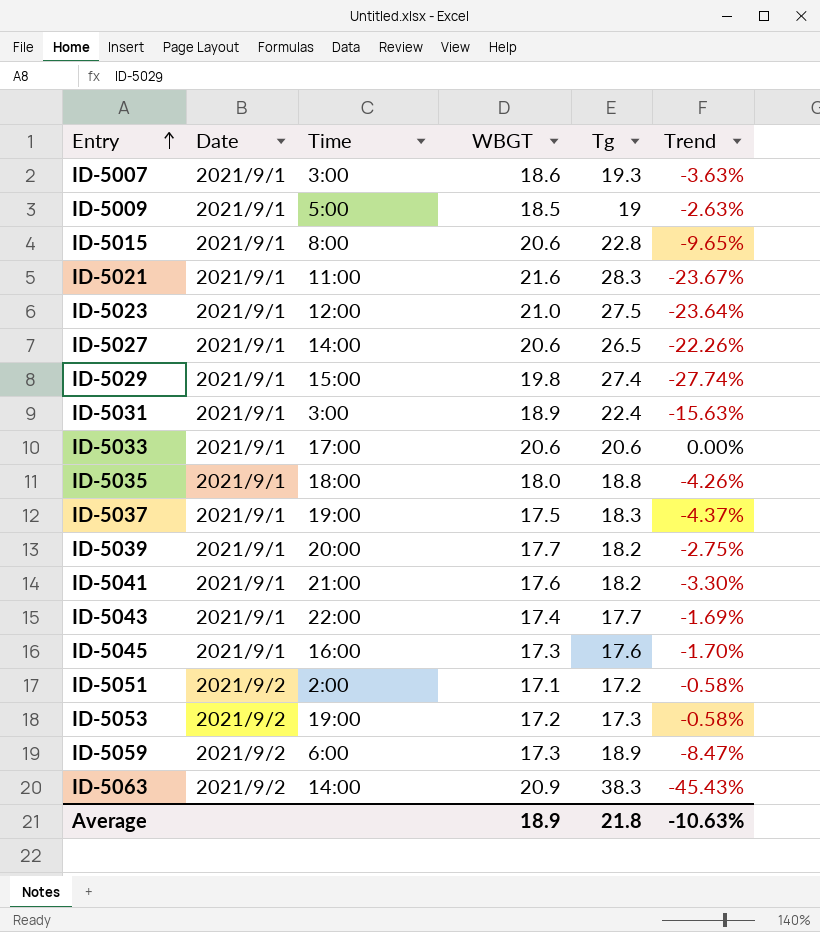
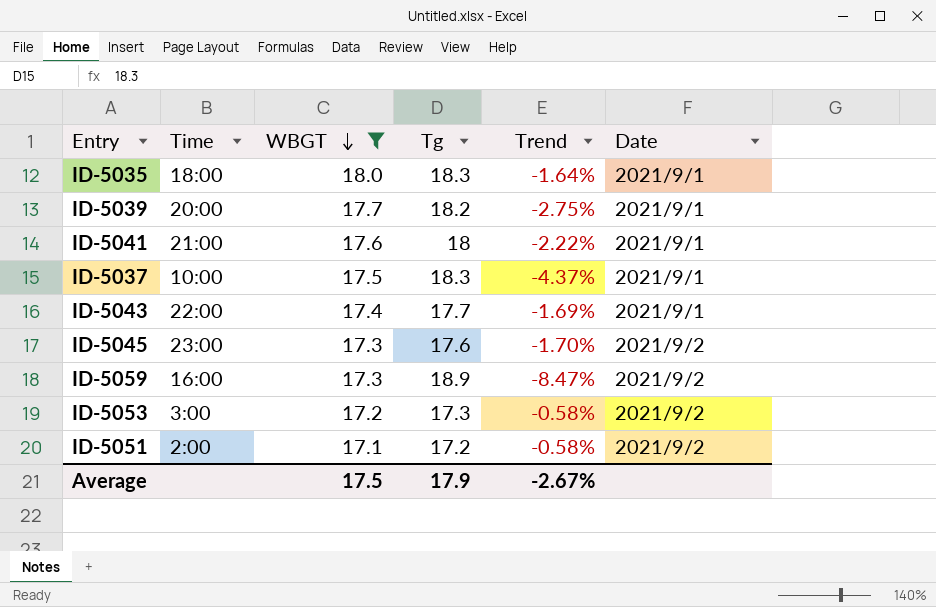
filter: none -> WBGT <= 18.0
row order: Entry ascending -> WBGT descending
column Date | position: 2 -> 6
ID-5035 | Tg: 18.8 -> 18.3
ID-5035 | Trend: -4.26% -> -1.64%
ID-5041 | Tg: 18.2 -> 18
ID-5041 | Trend: -3.30% -> -2.22%
ID-5037 | Time: 19:00 -> 10:00
ID-5045 | Time: 16:00 -> 23:00
ID-5045 | Date: 2021/9/1 -> 2021/9/2
ID-5059 | Time: 6:00 -> 16:00
ID-5053 | Time: 19:00 -> 3:00
Average | WBGT: 18.9 -> 17.5
Average | Tg: 21.8 -> 17.9
Average | Trend: -10.63% -> -2.67%

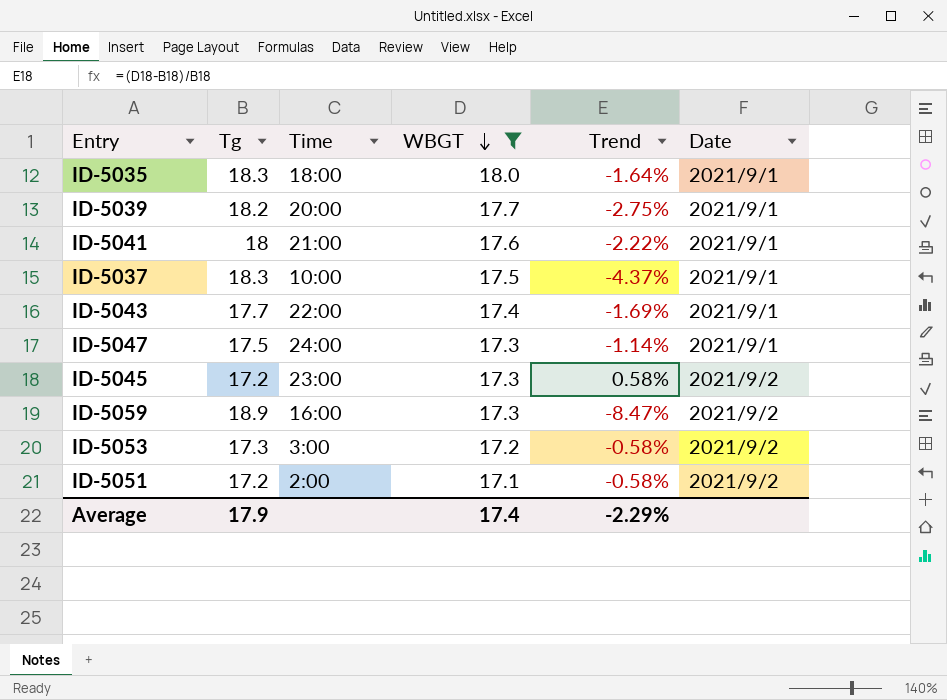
column Tg | position: 4 -> 2
row ID-5047: none -> 17.5 | 24:00 | 17.3 | -1.14% | 2021/9/1
ID-5045 | Tg: 17.6 -> 17.2
ID-5045 | Trend: -1.70% -> 0.58%
Average | WBGT: 17.5 -> 17.4
Average | Trend: -2.67% -> -2.29%

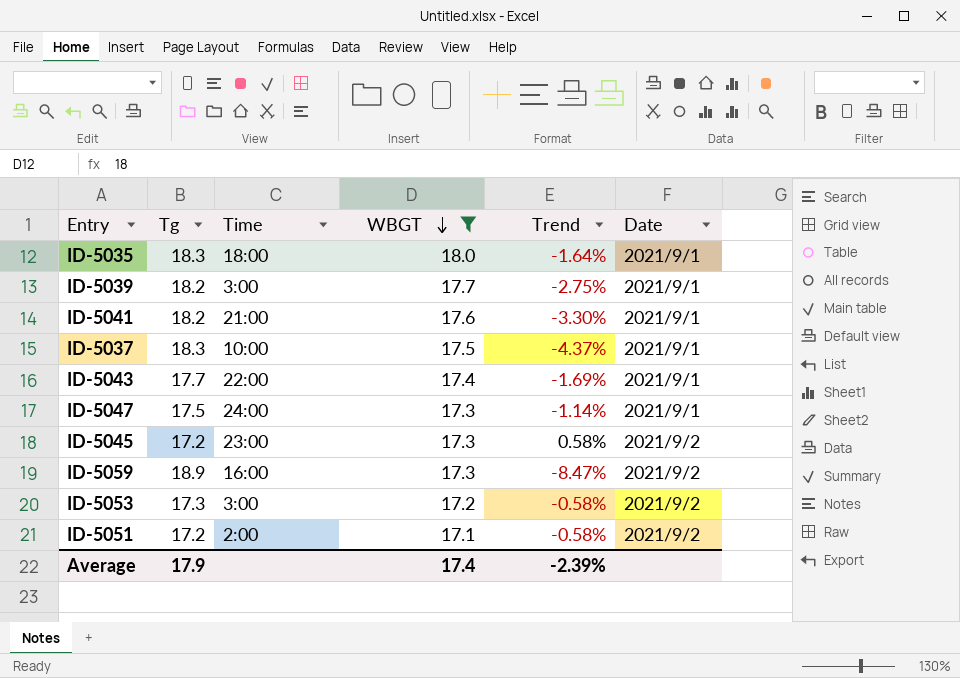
ID-5039 | Time: 20:00 -> 3:00
ID-5041 | Tg: 18 -> 18.2
ID-5041 | Trend: -2.22% -> -3.30%
Average | Trend: -2.29% -> -2.39%

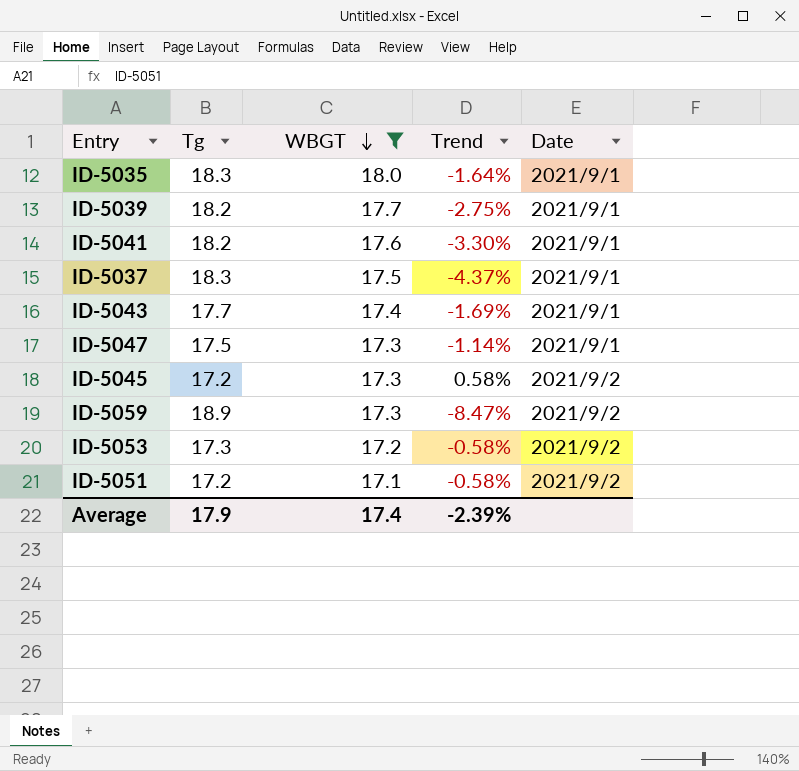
column Time | position: 3 -> none

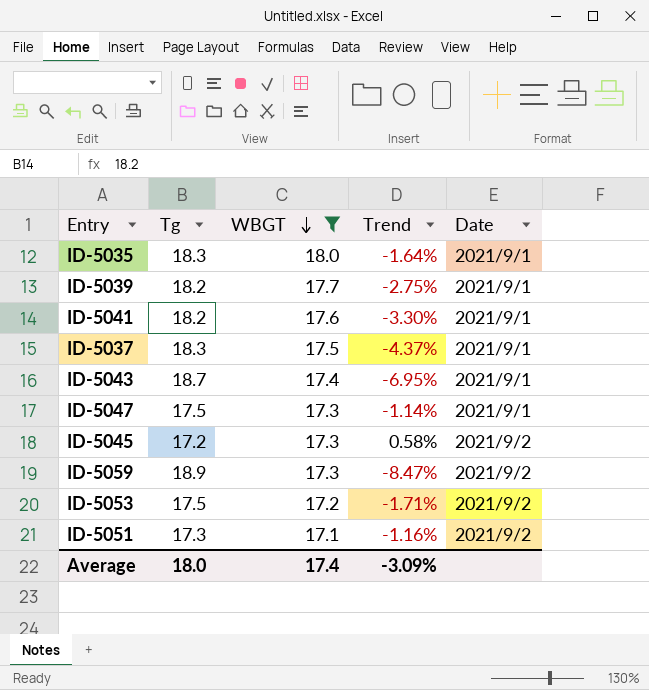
ID-5043 | Tg: 17.7 -> 18.7
ID-5043 | Trend: -1.69% -> -6.95%
ID-5053 | Tg: 17.3 -> 17.5
ID-5053 | Trend: -0.58% -> -1.71%
ID-5051 | Tg: 17.2 -> 17.3
ID-5051 | Trend: -0.58% -> -1.16%
Average | Tg: 17.9 -> 18.0
Average | Trend: -2.39% -> -3.09%

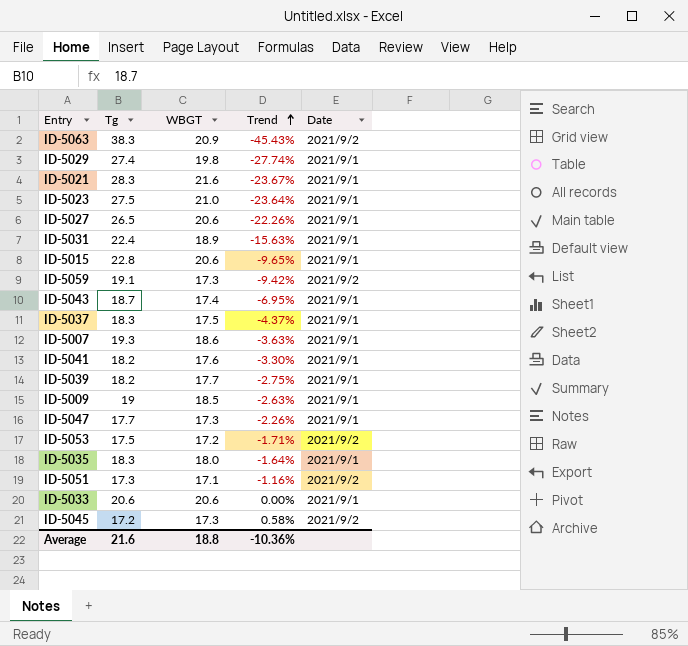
filter: WBGT <= 18.0 -> none
row order: WBGT descending -> Trend ascending
ID-5059 | Tg: 18.9 -> 19.1
ID-5059 | Trend: -8.47% -> -9.42%
ID-5047 | Tg: 17.5 -> 17.7
ID-5047 | Trend: -1.14% -> -2.26%
Average | Tg: 18.0 -> 21.6
Average | WBGT: 17.4 -> 18.8
Average | Trend: -3.09% -> -10.36%

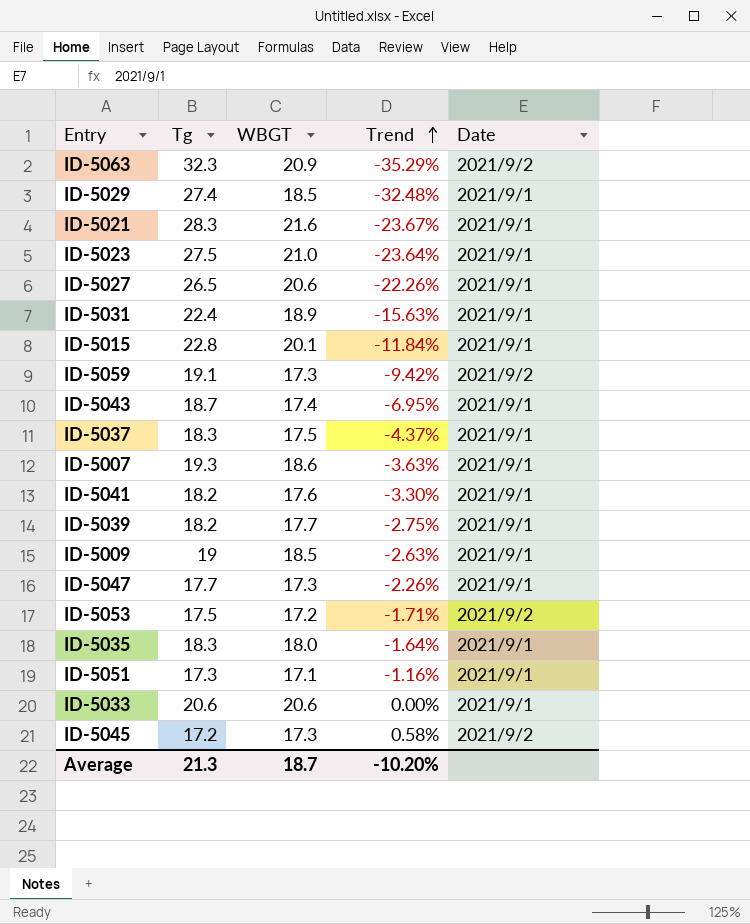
ID-5063 | Tg: 38.3 -> 32.3
ID-5063 | Trend: -45.43% -> -35.29%
ID-5029 | WBGT: 19.8 -> 18.5
ID-5029 | Trend: -27.74% -> -32.48%
ID-5015 | WBGT: 20.6 -> 20.1
ID-5015 | Trend: -9.65% -> -11.84%
ID-5051 | Date: 2021/9/2 -> 2021/9/1
Average | Tg: 21.6 -> 21.3
Average | WBGT: 18.8 -> 18.7
Average | Trend: -10.36% -> -10.20%

